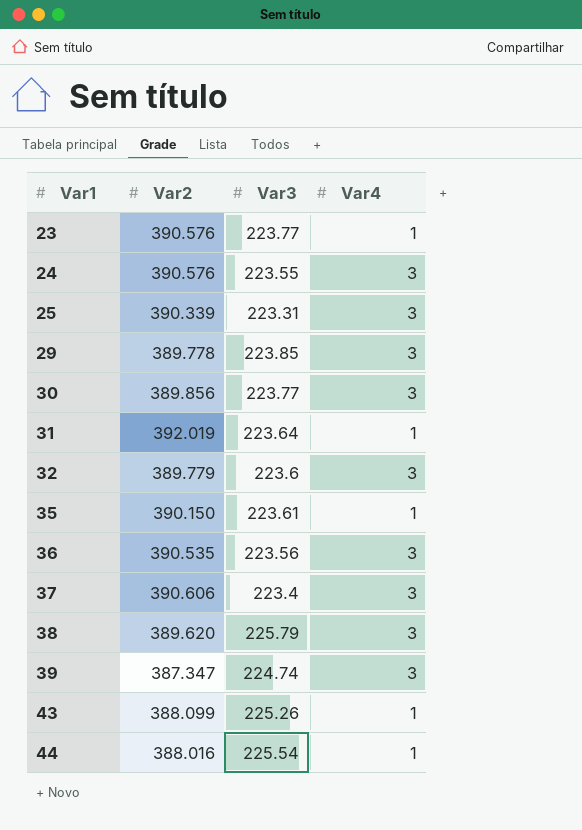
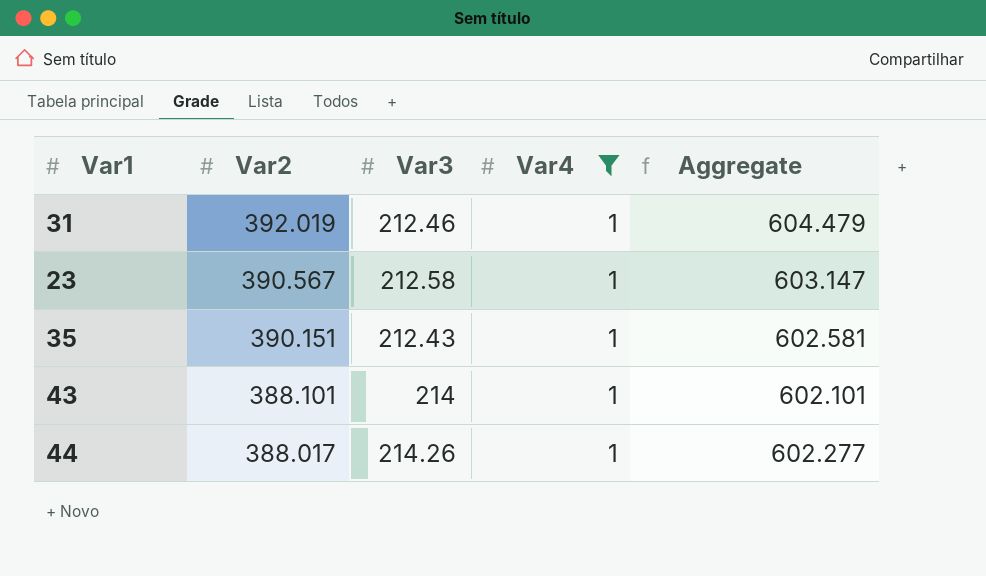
filter: none -> Var4 = 1
row order: Var1 ascending -> Var2 descending
column Aggregate | formula: none -> [Var2] + [Var3]
31 | Var3: 223.64 -> 212.46
23 | Var2: 390.576 -> 390.567
23 | Var3: 223.77 -> 212.58
35 | Var2: 390.150 -> 390.151
35 | Var3: 223.61 -> 212.43
43 | Var2: 388.099 -> 388.101
43 | Var3: 225.26 -> 214
44 | Var2: 388.016 -> 388.017
44 | Var3: 225.54 -> 214.26

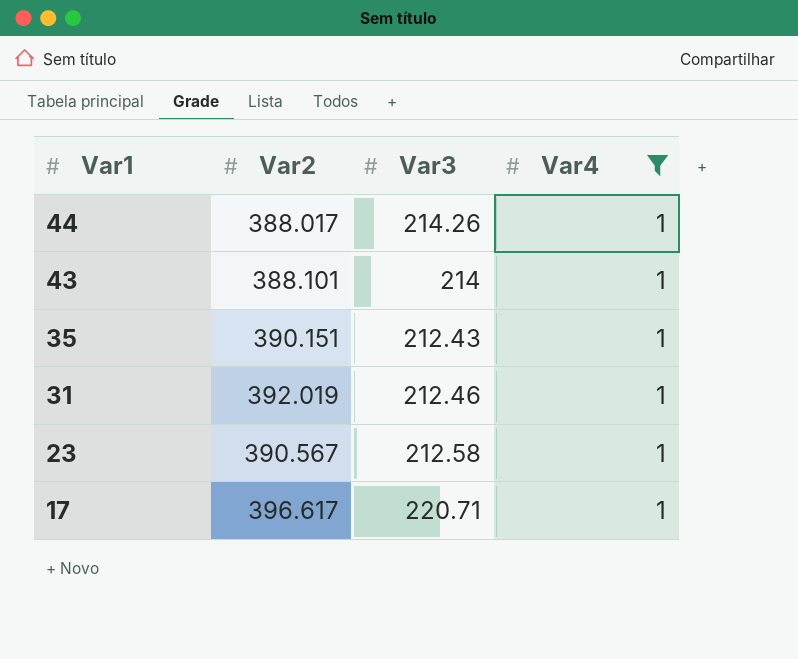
row order: Var2 descending -> Var1 descending
column Aggregate | formula: [Var2] + [Var3] -> none
row 17: none -> 396.617 | 220.71 | 1

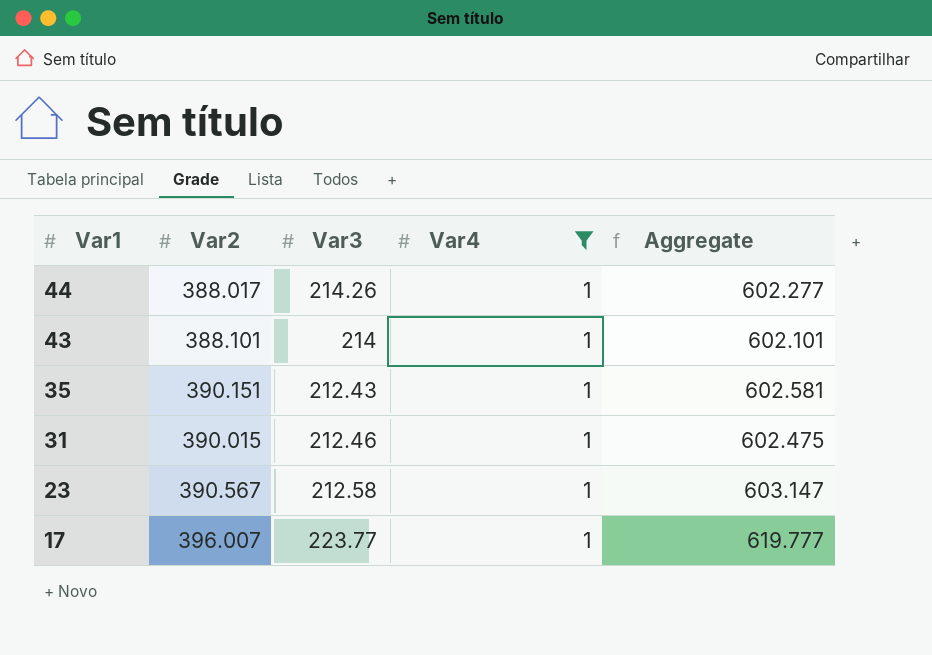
column Aggregate | formula: none -> [Var2] + [Var3]
31 | Var2: 392.019 -> 390.015
17 | Var2: 396.617 -> 396.007
17 | Var3: 220.71 -> 223.77

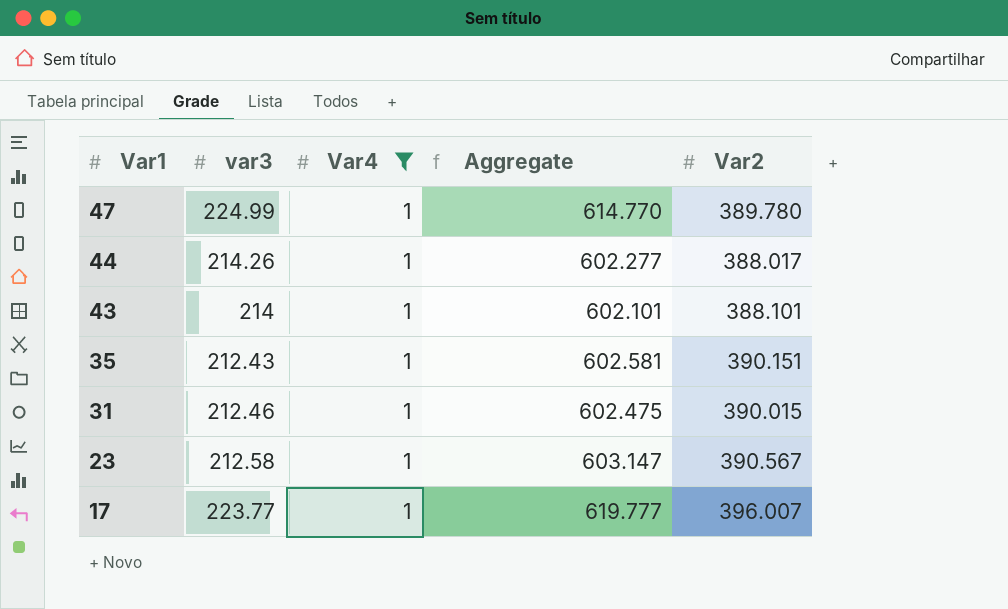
column name: Var3 -> var3
column Var2 | position: 2 -> 5
row 47: none -> 224.99 | 1 | 614.770 | 389.780

